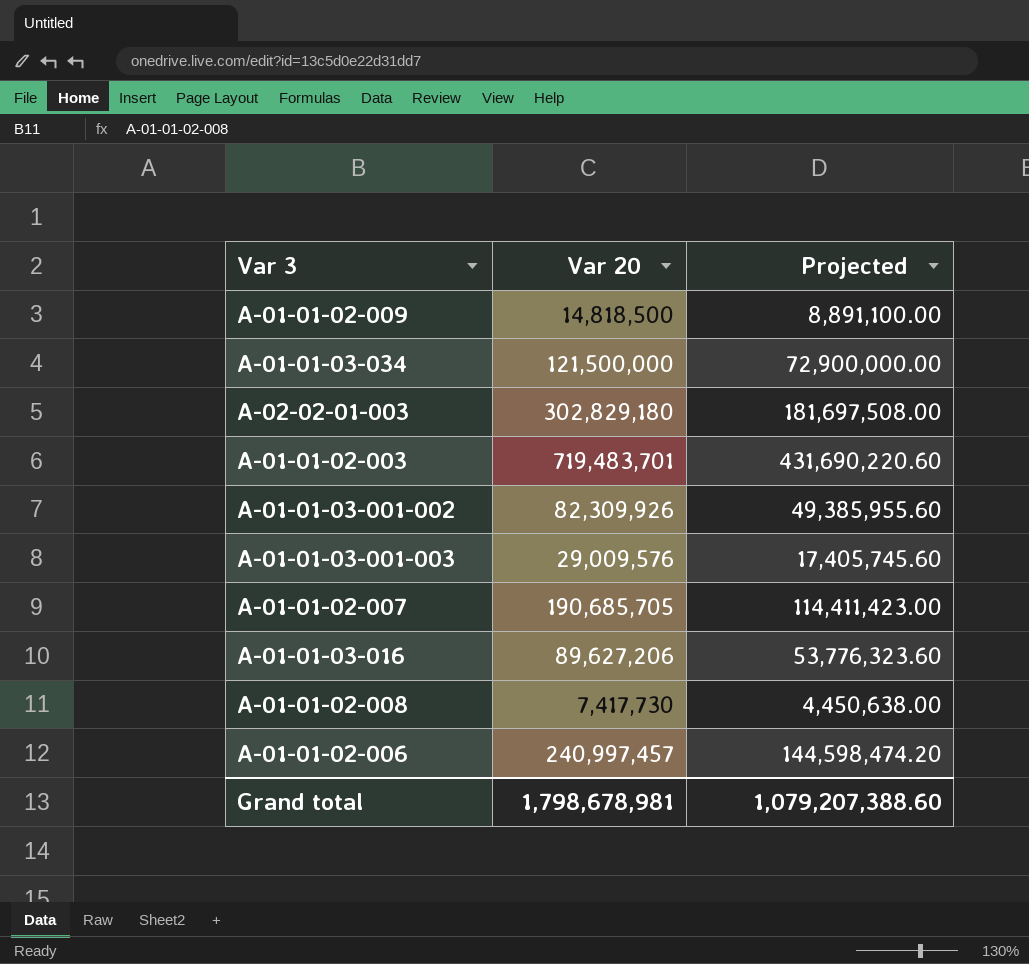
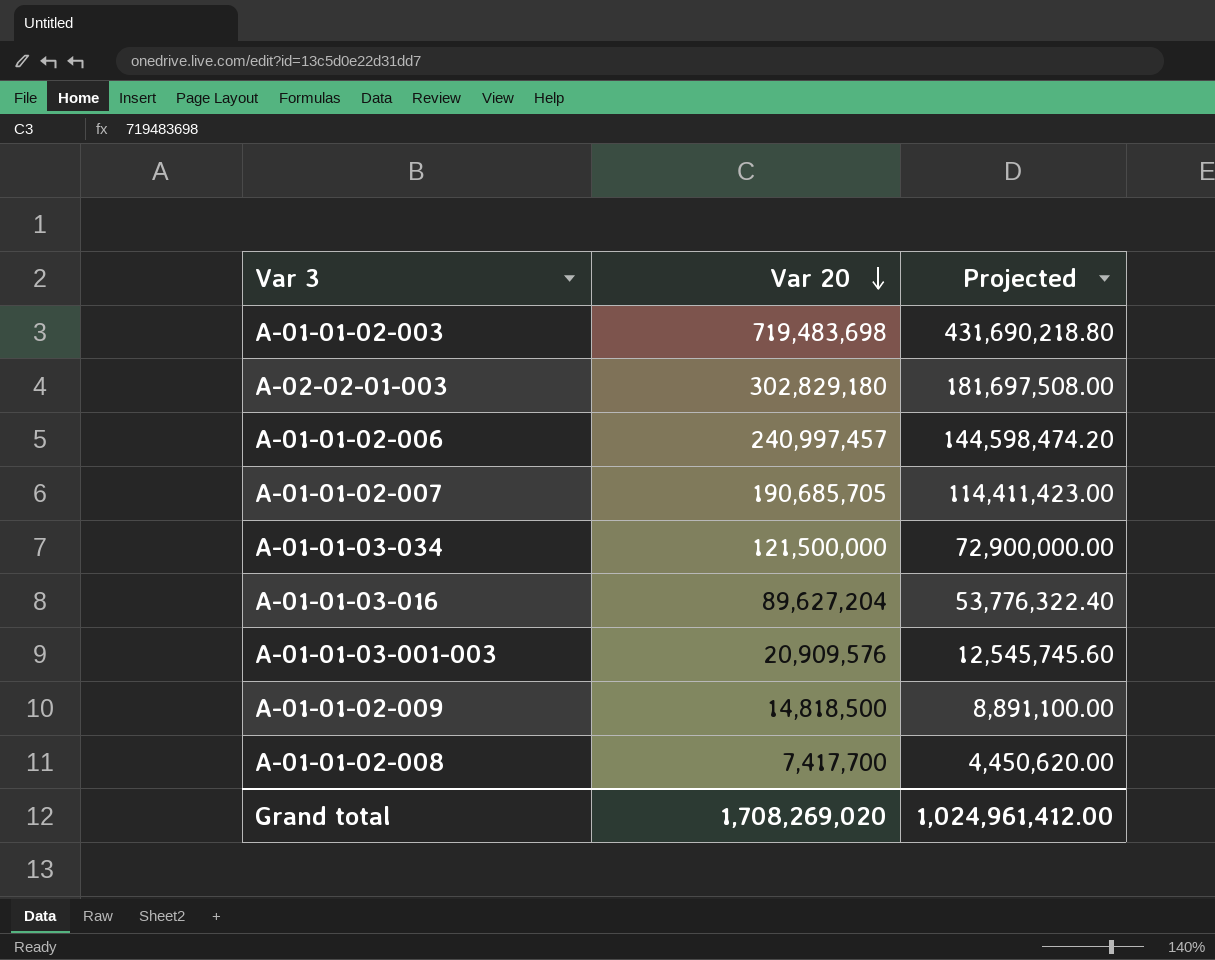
row order: none -> Var 20 descending
row A-01-01-03-001-002: 82,309,926 | 49,385,955.60 -> none
A-01-01-02-003 | Var 20: 719,483,701 -> 719,483,698
A-01-01-02-003 | Projected: 431,690,220.60 -> 431,690,218.80
A-01-01-03-016 | Var 20: 89,627,206 -> 89,627,204
A-01-01-03-016 | Projected: 53,776,323.60 -> 53,776,322.40
A-01-01-03-001-003 | Var 20: 29,009,576 -> 20,909,576
A-01-01-03-001-003 | Projected: 17,405,745.60 -> 12,545,745.60
A-01-01-02-008 | Var 20: 7,417,730 -> 7,417,700
A-01-01-02-008 | Projected: 4,450,638.00 -> 4,450,620.00
Grand total | Var 20: 1,798,678,981 -> 1,708,269,020
Grand total | Projected: 1,079,207,388.60 -> 1,024,961,412.00

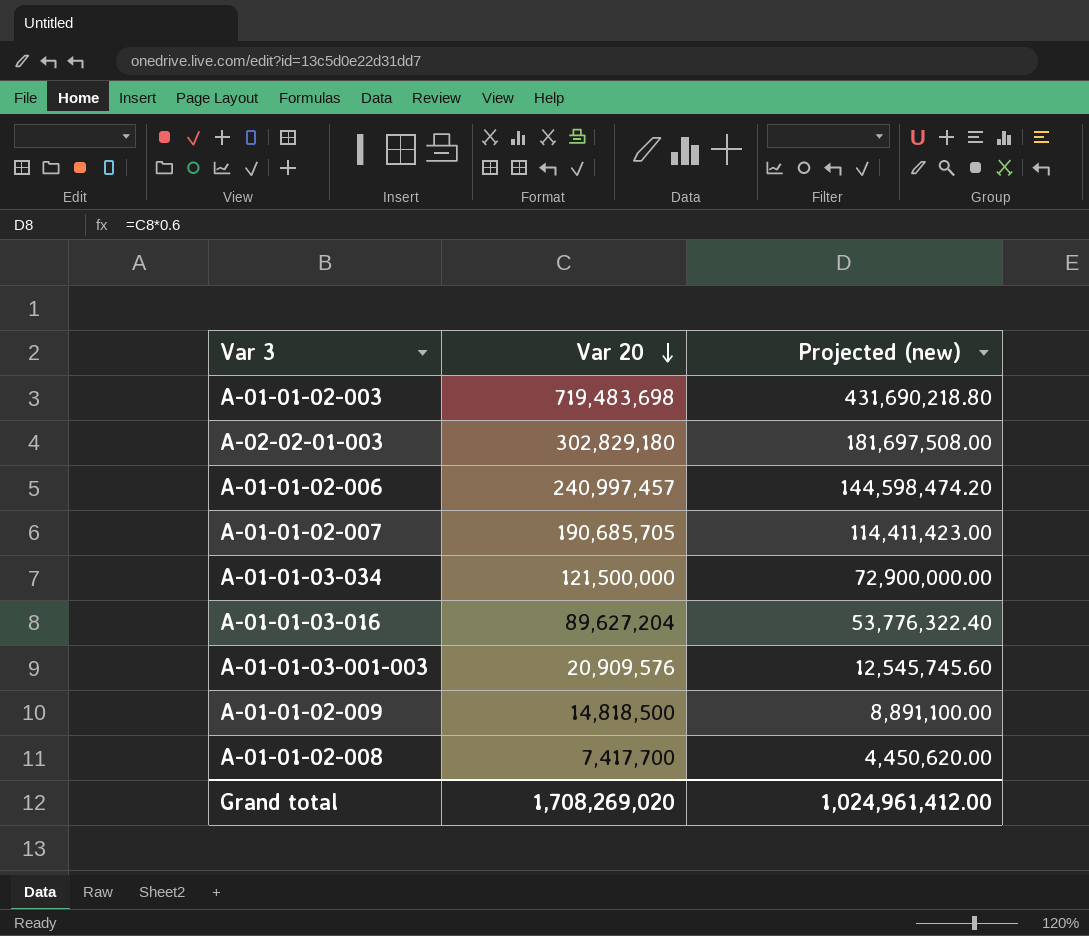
column name: Projected -> Projected (new)

